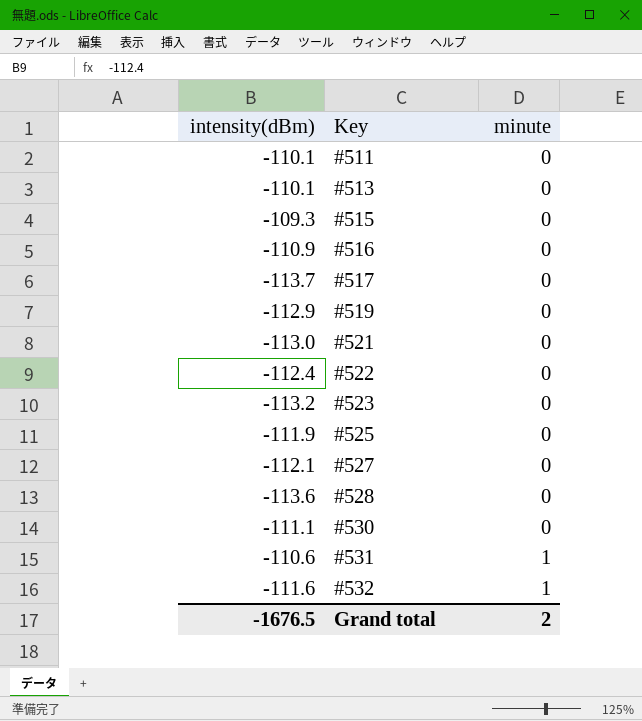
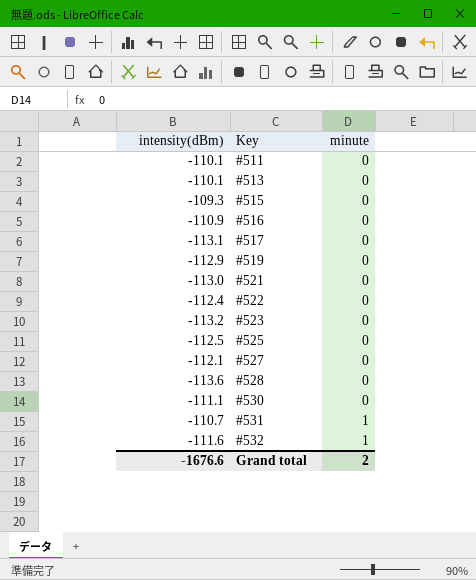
#517 | intensity(dBm): -113.7 -> -113.1
#525 | intensity(dBm): -111.9 -> -112.5
#531 | intensity(dBm): -110.6 -> -110.7
Grand total | intensity(dBm): -1676.5 -> -1676.6

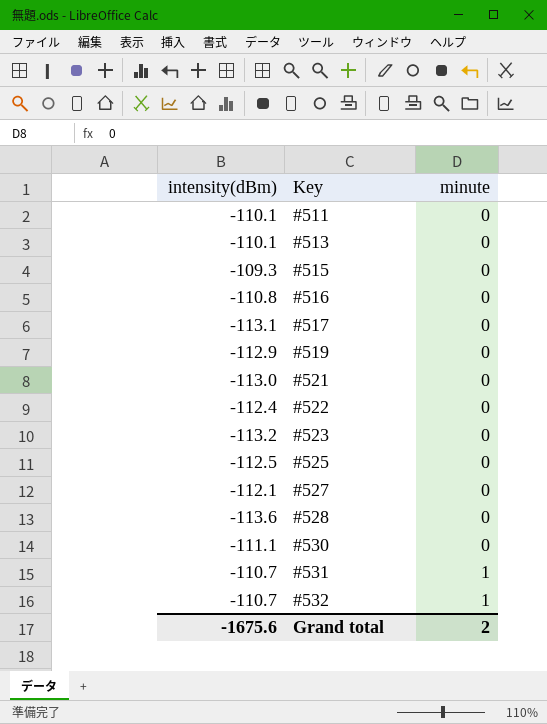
#516 | intensity(dBm): -110.9 -> -110.8
#532 | intensity(dBm): -111.6 -> -110.7
Grand total | intensity(dBm): -1676.6 -> -1675.6

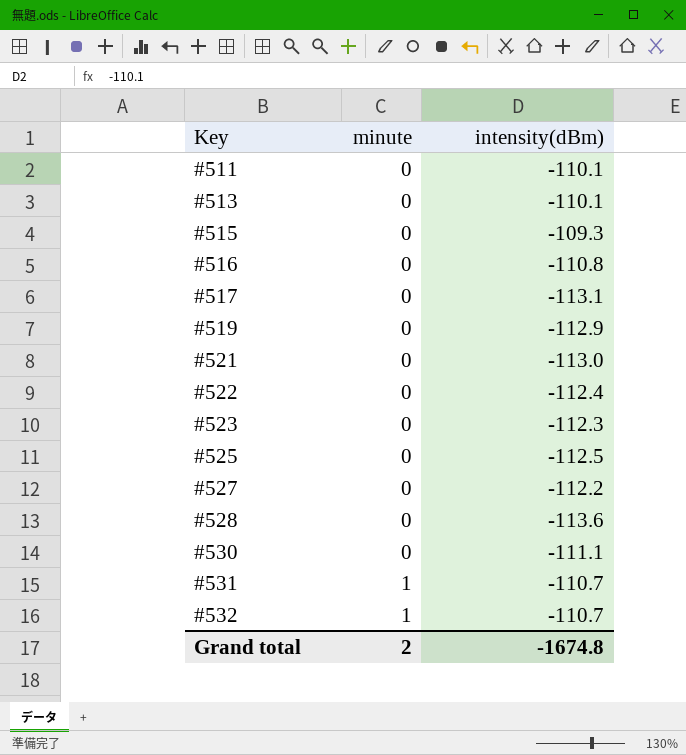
column intensity(dBm) | position: 1 -> 3
#523 | intensity(dBm): -113.2 -> -112.3
#527 | intensity(dBm): -112.1 -> -112.2
Grand total | intensity(dBm): -1675.6 -> -1674.8

